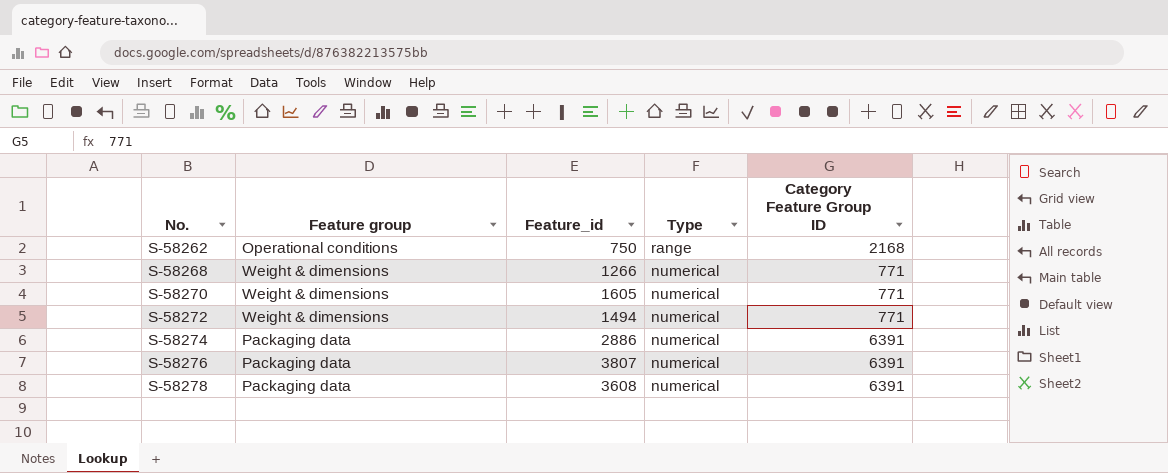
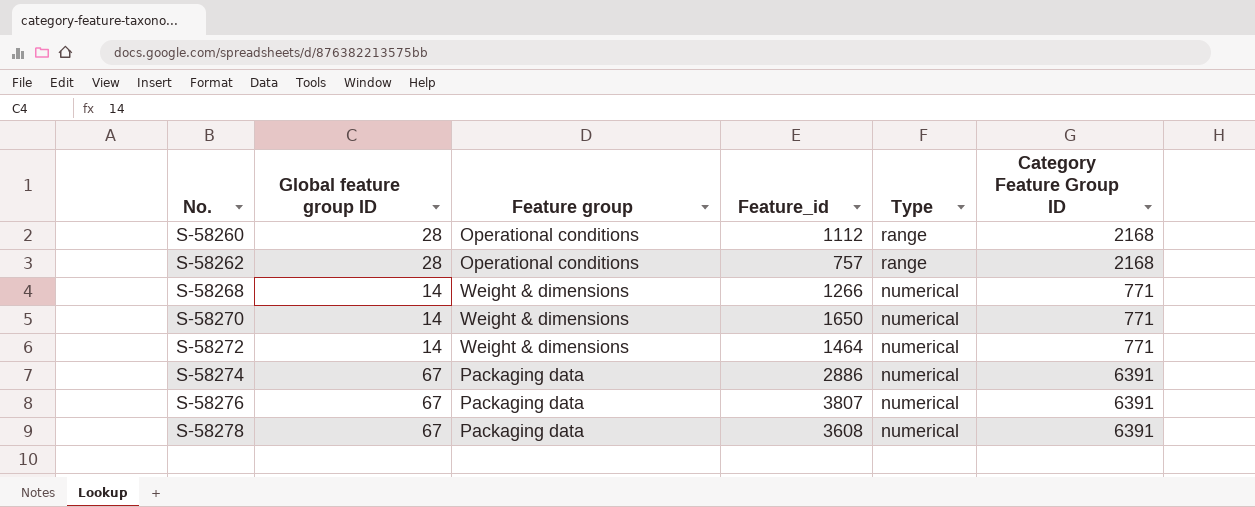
column Global feature group ID | position: none -> 2
row S-58260: none -> 28 | Operational conditions | 1112 | range | 2168
S-58262 | Feature_id: 750 -> 757
S-58270 | Feature_id: 1605 -> 1650
S-58272 | Feature_id: 1494 -> 1464

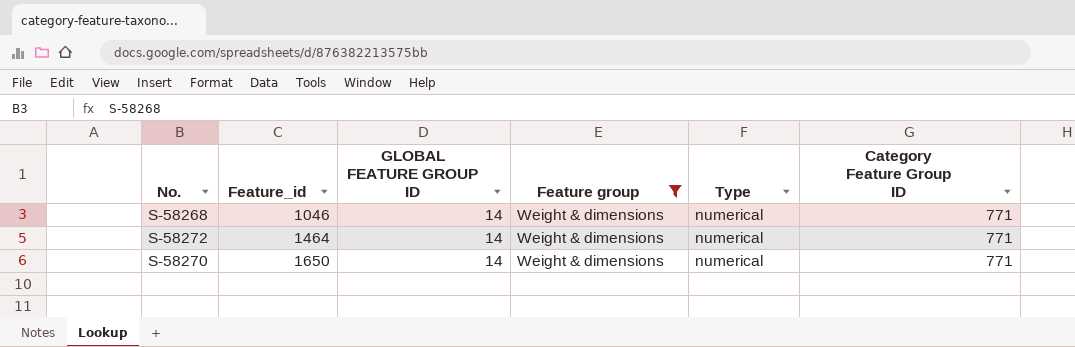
filter: none -> Feature group = Weight & dimensions
row order: No. ascending -> Feature_id ascending
column Feature_id | position: 4 -> 2
column name: Global feature group ID -> GLOBAL FEATURE GROUP ID
S-58268 | Feature_id: 1266 -> 1046

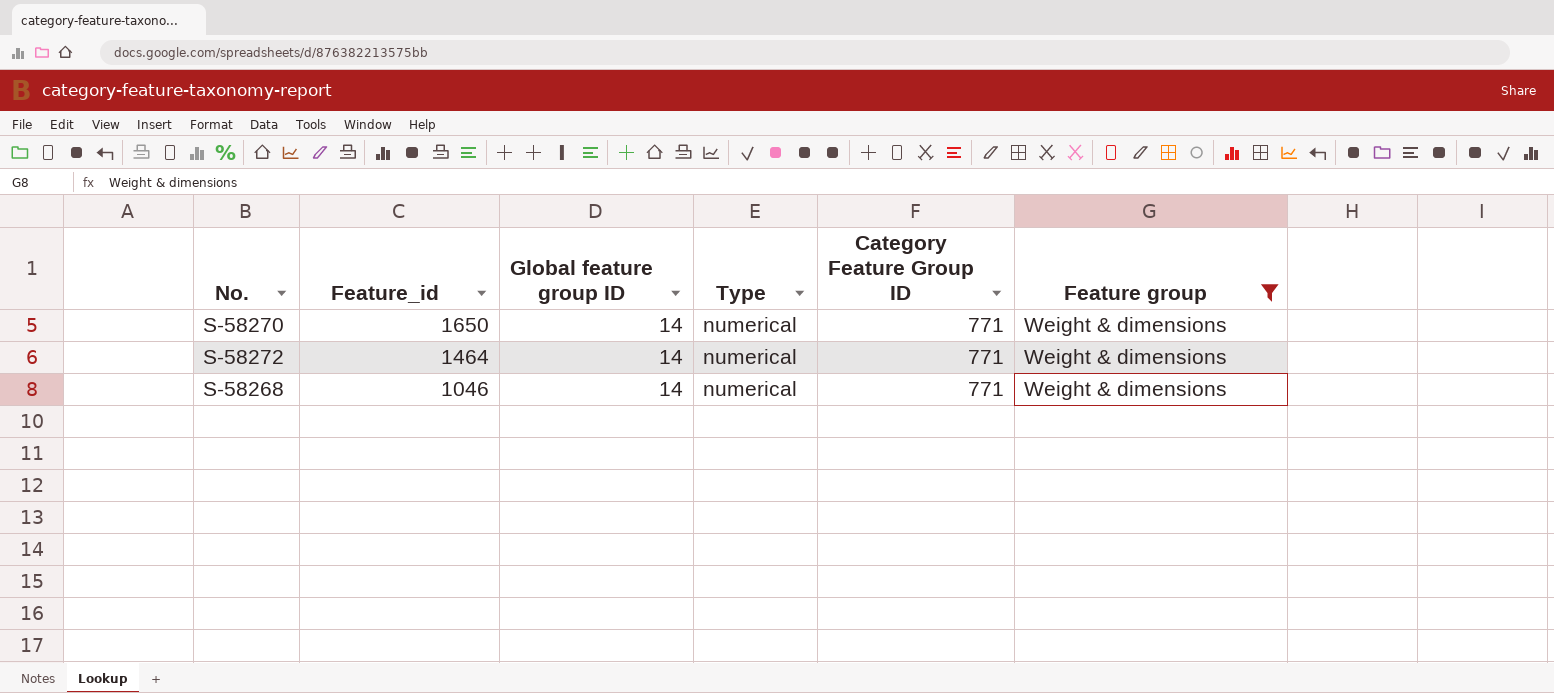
row order: Feature_id ascending -> Feature_id descending
column name: GLOBAL FEATURE GROUP ID -> Global feature group ID
column Feature group | position: 4 -> 6

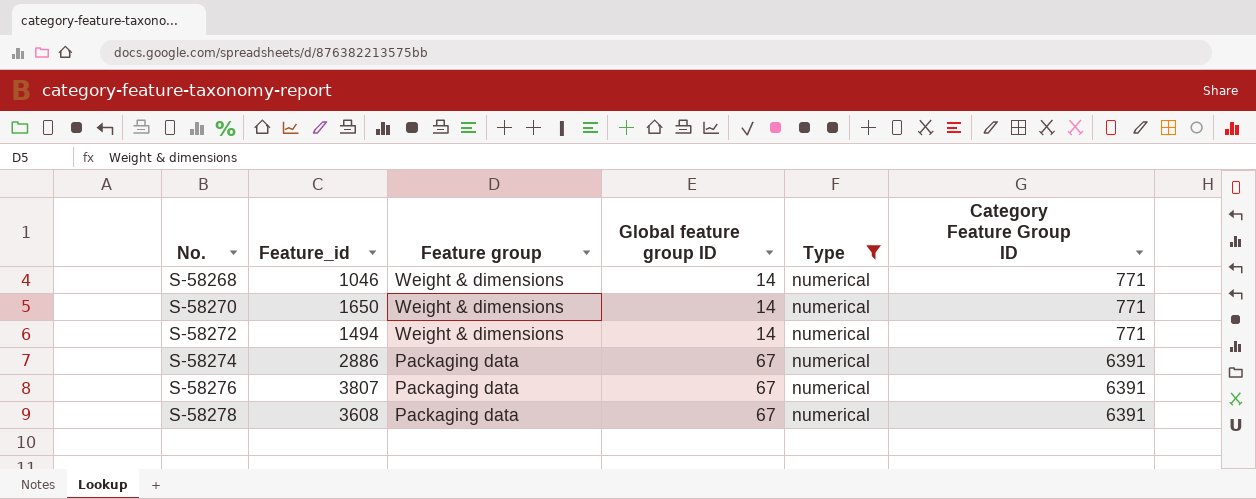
filter: Feature group = Weight & dimensions -> Type = numerical
row order: Feature_id descending -> No. ascending
column Feature group | position: 6 -> 3
S-58272 | Feature_id: 1464 -> 1494

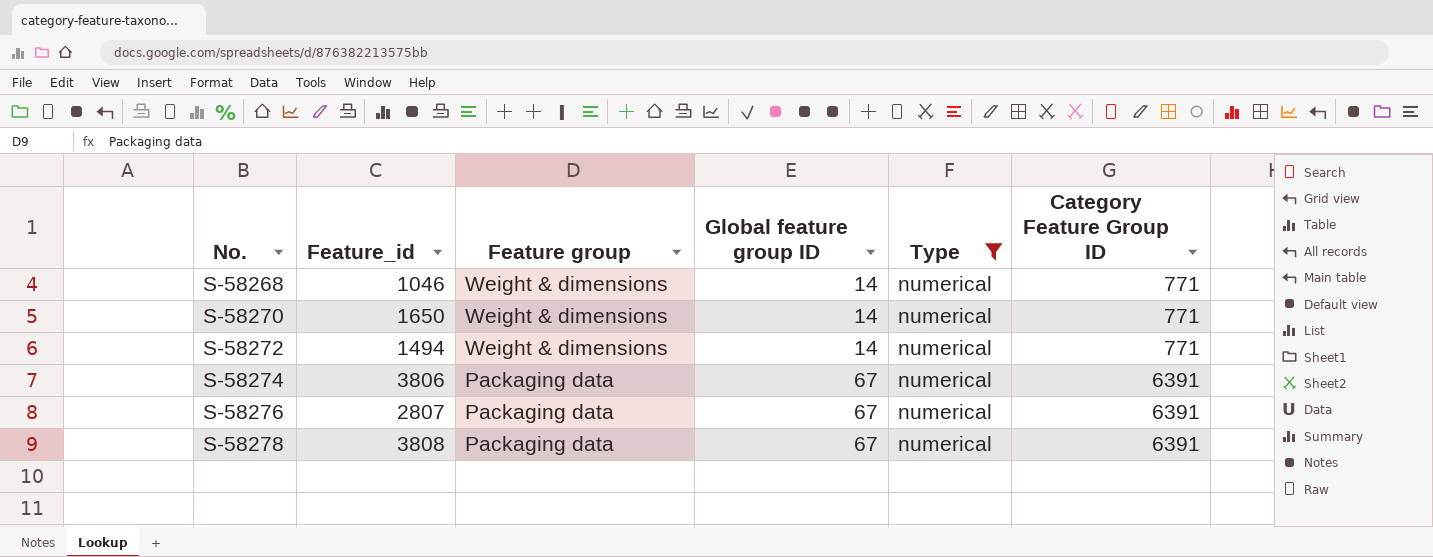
S-58274 | Feature_id: 2886 -> 3806
S-58276 | Feature_id: 3807 -> 2807
S-58278 | Feature_id: 3608 -> 3808

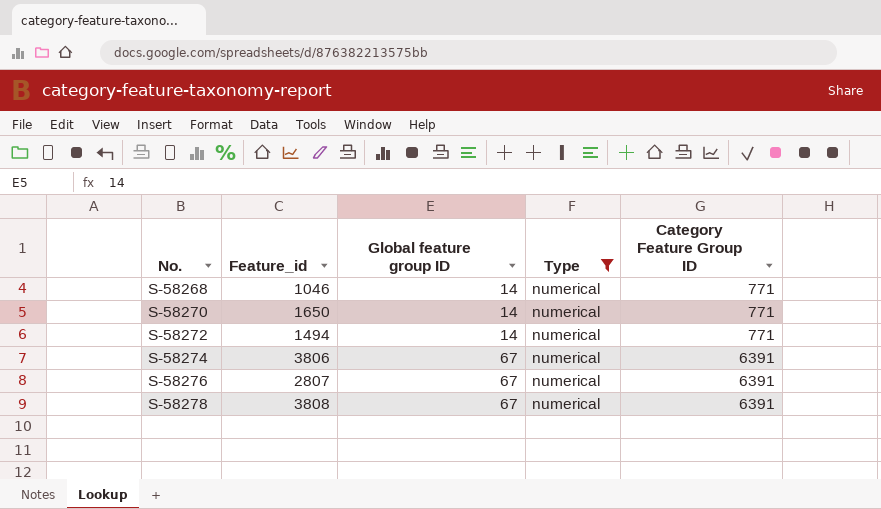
column Feature group | position: 3 -> none

